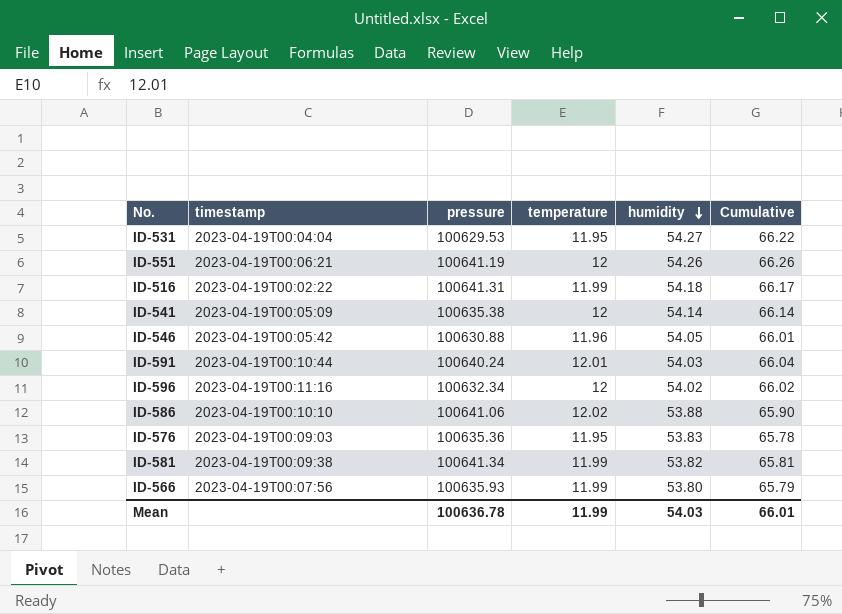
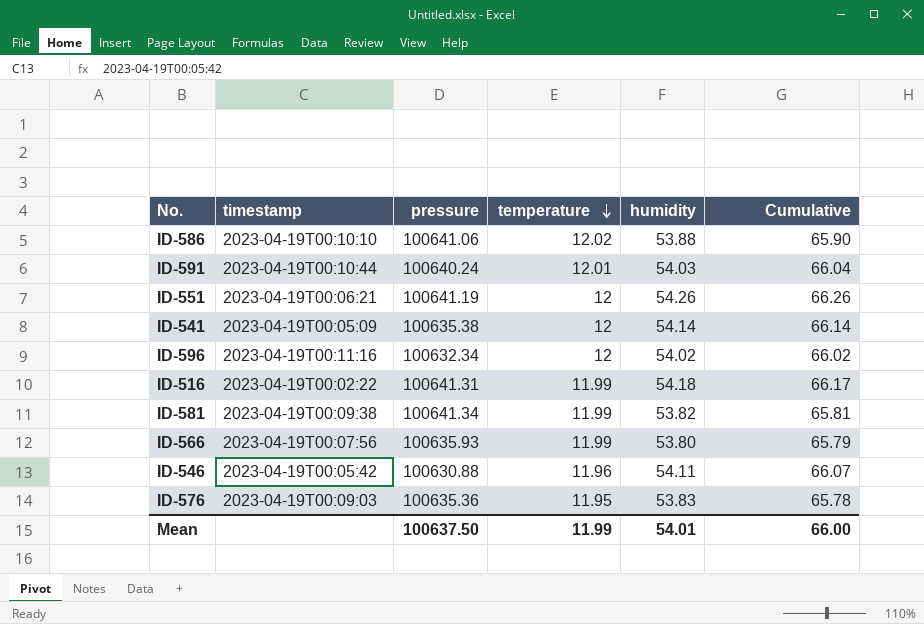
row order: humidity descending -> temperature descending
row ID-531: 2023-04-19T00:04:04 | 100629.53 | 11.95 | 54.27 | 66.22 -> none
ID-546 | humidity: 54.05 -> 54.11
ID-546 | Cumulative: 66.01 -> 66.07
Mean | pressure: 100636.78 -> 100637.50
Mean | humidity: 54.03 -> 54.01
Mean | Cumulative: 66.01 -> 66.00

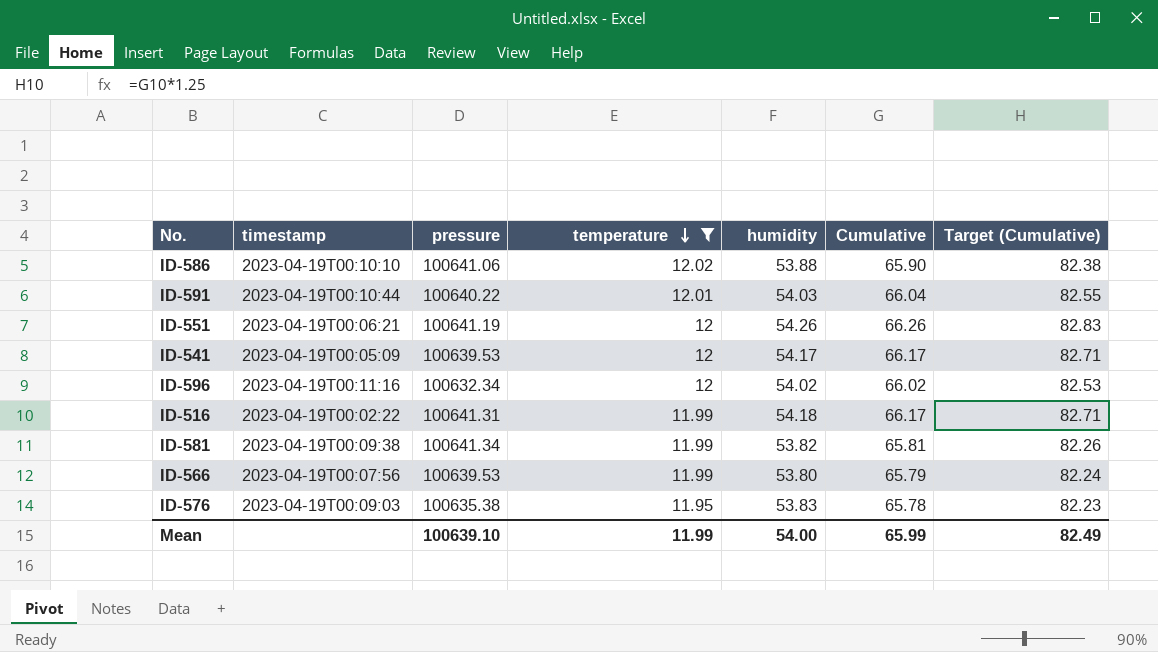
filter: none -> temperature != 11.96
column Target (Cumulative) | formula: none -> [Cumulative] * 1.25
ID-591 | pressure: 100640.24 -> 100640.22
ID-541 | pressure: 100635.38 -> 100639.53
ID-541 | humidity: 54.14 -> 54.17
ID-541 | Cumulative: 66.14 -> 66.17
ID-566 | pressure: 100635.93 -> 100639.53
ID-576 | pressure: 100635.36 -> 100635.38
Mean | pressure: 100637.50 -> 100639.10
Mean | humidity: 54.01 -> 54.00
Mean | Cumulative: 66.00 -> 65.99

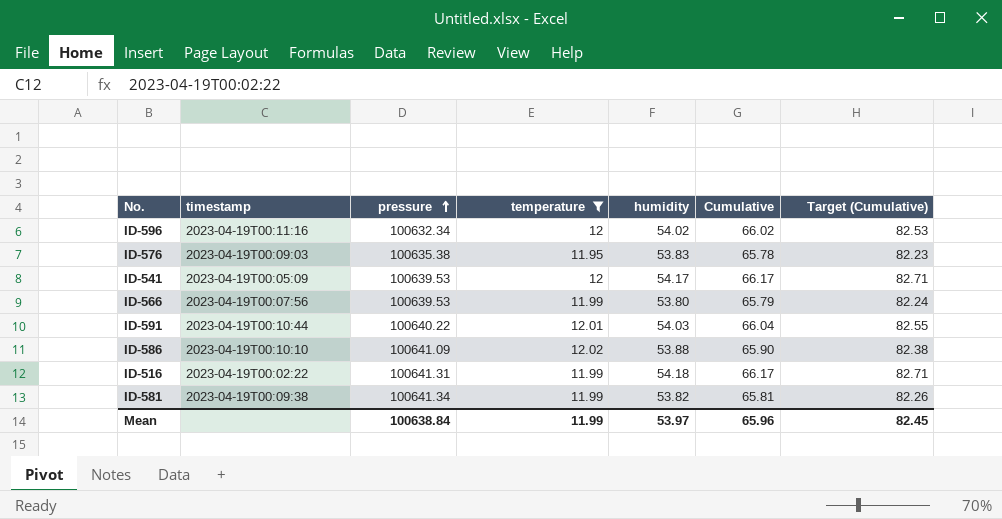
row order: temperature descending -> pressure ascending
row ID-551: 2023-04-19T00:06:21 | 100641.19 | 12 | 54.26 | 66.26 | 82.83 -> none
ID-586 | pressure: 100641.06 -> 100641.09
Mean | pressure: 100639.10 -> 100638.84
Mean | humidity: 54.00 -> 53.97
Mean | Cumulative: 65.99 -> 65.96
Mean | Target (Cumulative): 82.49 -> 82.45

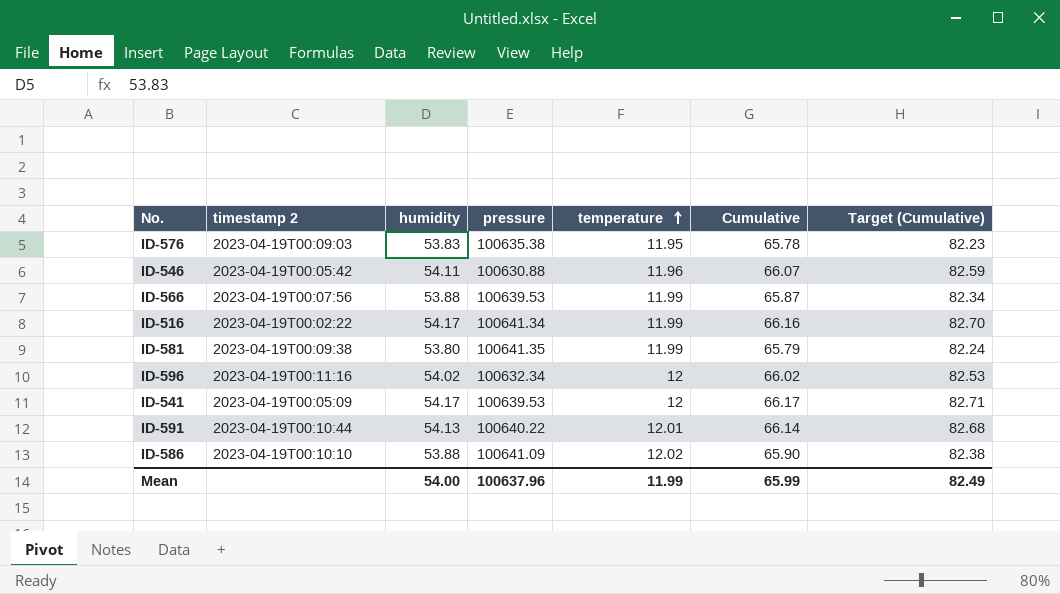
filter: temperature != 11.96 -> none
row order: pressure ascending -> temperature ascending
column name: timestamp -> timestamp 2
column humidity | position: 5 -> 3
ID-566 | humidity: 53.80 -> 53.88
ID-566 | Cumulative: 65.79 -> 65.87
ID-566 | Target (Cumulative): 82.24 -> 82.34
ID-516 | humidity: 54.18 -> 54.17
ID-516 | pressure: 100641.31 -> 100641.34
ID-516 | Cumulative: 66.17 -> 66.16
ID-516 | Target (Cumulative): 82.71 -> 82.70
ID-581 | humidity: 53.82 -> 53.80
ID-581 | pressure: 100641.34 -> 100641.35
ID-581 | Cumulative: 65.81 -> 65.79
ID-581 | Target (Cumulative): 82.26 -> 82.24
ID-591 | humidity: 54.03 -> 54.13
ID-591 | Cumulative: 66.04 -> 66.14
ID-591 | Target (Cumulative): 82.55 -> 82.68
Mean | humidity: 53.97 -> 54.00
Mean | pressure: 100638.84 -> 100637.96
Mean | Cumulative: 65.96 -> 65.99
Mean | Target (Cumulative): 82.45 -> 82.49

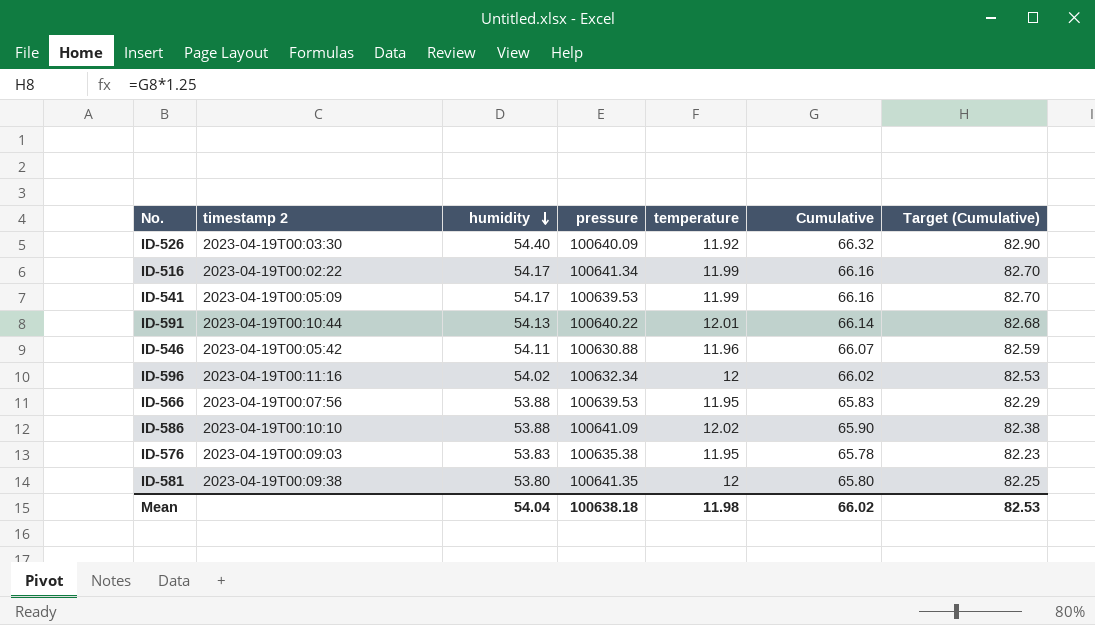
row order: temperature ascending -> humidity descending
row ID-526: none -> 2023-04-19T00:03:30 | 54.40 | 100640.09 | 11.92 | 66.32 | 82.90
ID-541 | temperature: 12 -> 11.99
ID-541 | Cumulative: 66.17 -> 66.16
ID-541 | Target (Cumulative): 82.71 -> 82.70
ID-566 | temperature: 11.99 -> 11.95
ID-566 | Cumulative: 65.87 -> 65.83
ID-566 | Target (Cumulative): 82.34 -> 82.29
ID-581 | temperature: 11.99 -> 12
ID-581 | Cumulative: 65.79 -> 65.80
ID-581 | Target (Cumulative): 82.24 -> 82.25
Mean | humidity: 54.00 -> 54.04
Mean | pressure: 100637.96 -> 100638.18
Mean | temperature: 11.99 -> 11.98
Mean | Cumulative: 65.99 -> 66.02
Mean | Target (Cumulative): 82.49 -> 82.53

